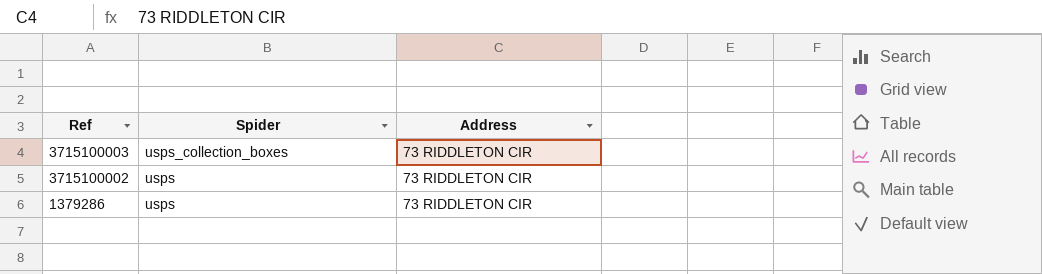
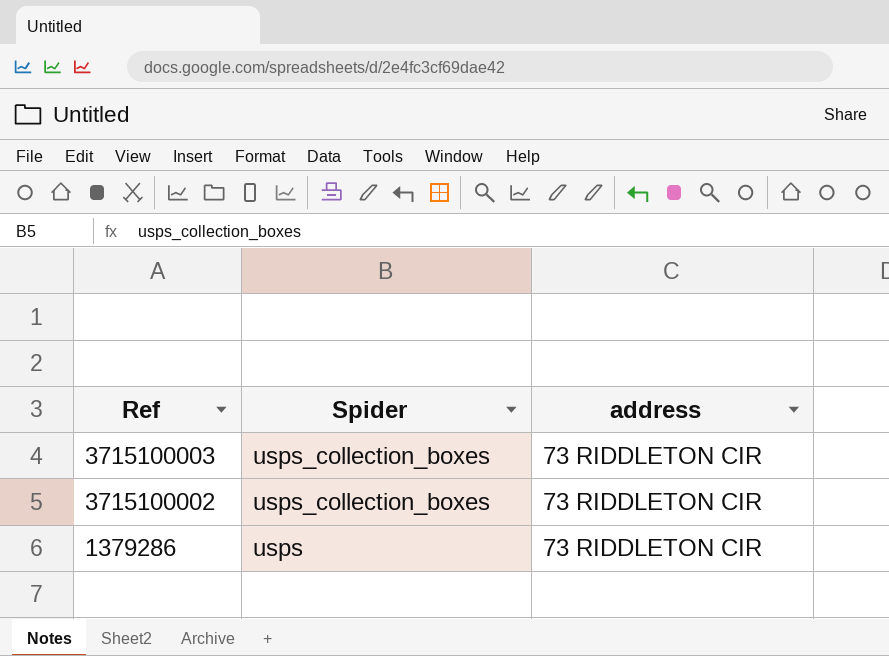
column name: Address -> address
3715100002 | Spider: usps -> usps_collection_boxes

